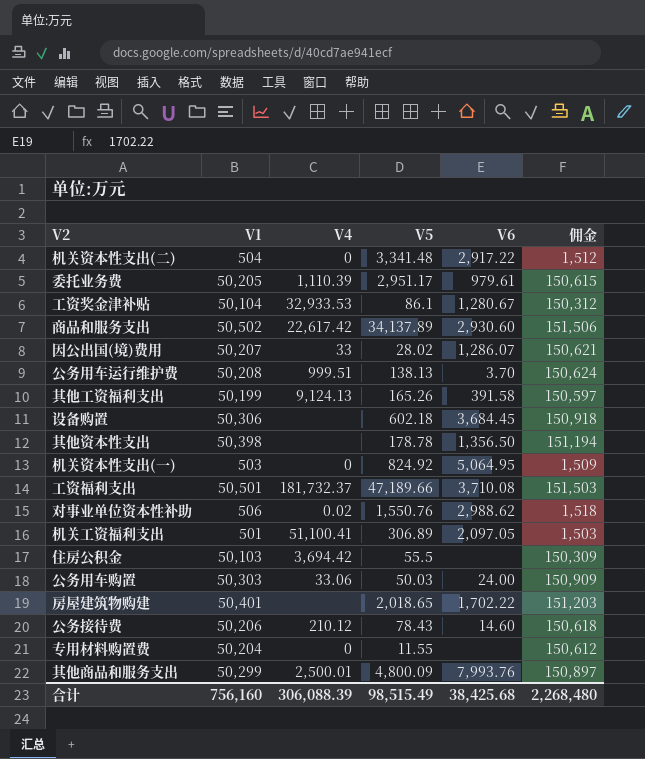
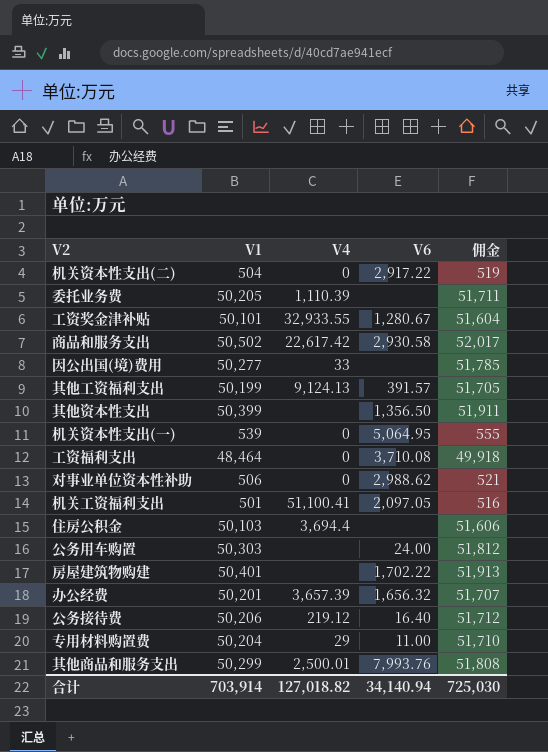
column V5 | position: 4 -> none
column 佣金 | formula: [V1] * 3 -> [V1] * 1.03
row 公务用车运行维护费: 50,208 | 999.51 | 138.13 | 3.70 | 150,624 -> none
row 设备购置: 50,306 | none | 602.18 | 3,684.45 | 150,918 -> none
委托业务费 | V6: 979.61 -> none
工资奖金津补贴 | V1: 50,104 -> 50,101
工资奖金津补贴 | V4: 32,933.53 -> 32,933.55
商品和服务支出 | V6: 2,930.60 -> 2,930.58
因公出国(境)费用 | V1: 50,207 -> 50,277
因公出国(境)费用 | V6: 1,286.07 -> none
其他工资福利支出 | V6: 391.58 -> 391.57
其他资本性支出 | V1: 50,398 -> 50,399
机关资本性支出(一) | V1: 503 -> 539
工资福利支出 | V1: 50,501 -> 48,464
工资福利支出 | V4: 181,732.37 -> 0
对事业单位资本性补助 | V4: 0.02 -> 0
住房公积金 | V4: 3,694.42 -> 3,694.4
公务用车购置 | V4: 33.06 -> none
row 办公经费: none -> 50,201 | 3,657.39 | 1,656.32 | 51,707
公务接待费 | V4: 210.12 -> 219.12
公务接待费 | V6: 14.60 -> 16.40
专用材料购置费 | V4: 0 -> 29
专用材料购置费 | V6: none -> 11.00
合计 | V1: 756,160 -> 703,914
合计 | V4: 306,088.39 -> 127,018.82
合计 | V6: 38,425.68 -> 34,140.94
合计 | 佣金: 2,268,480 -> 725,030

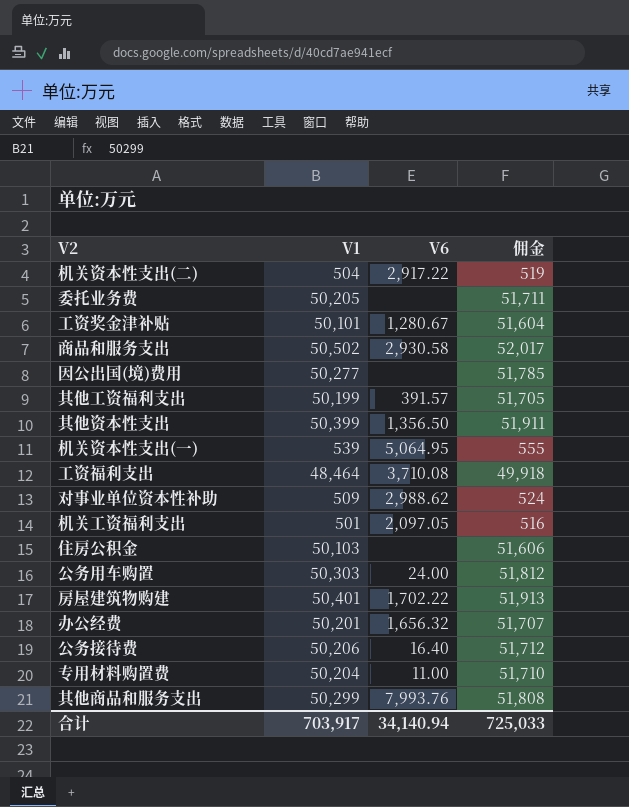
column V4 | position: 3 -> none
对事业单位资本性补助 | V1: 506 -> 509
对事业单位资本性补助 | 佣金: 521 -> 524
合计 | V1: 703,914 -> 703,917
合计 | 佣金: 725,030 -> 725,033

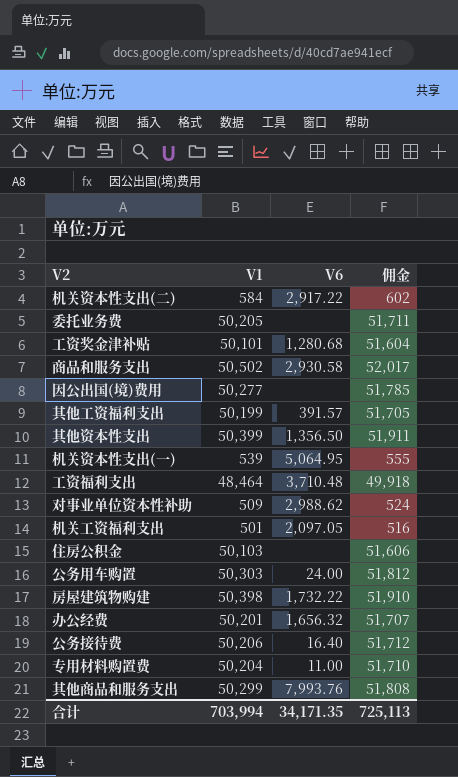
机关资本性支出(二) | V1: 504 -> 584
机关资本性支出(二) | 佣金: 519 -> 602
工资奖金津补贴 | V6: 1,280.67 -> 1,280.68
工资福利支出 | V6: 3,710.08 -> 3,710.48
房屋建筑物购建 | V1: 50,401 -> 50,398
房屋建筑物购建 | V6: 1,702.22 -> 1,732.22
房屋建筑物购建 | 佣金: 51,913 -> 51,910
合计 | V1: 703,917 -> 703,994
合计 | V6: 34,140.94 -> 34,171.35
合计 | 佣金: 725,033 -> 725,113

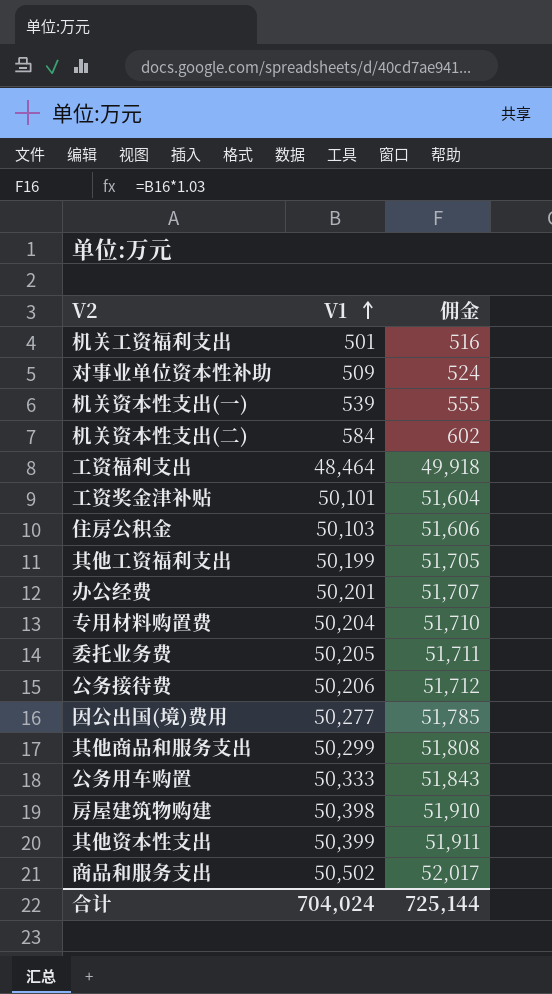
row order: none -> V1 ascending
column V6 | position: 3 -> none
公务用车购置 | V1: 50,303 -> 50,333
公务用车购置 | 佣金: 51,812 -> 51,843
合计 | V1: 703,994 -> 704,024
合计 | 佣金: 725,113 -> 725,144

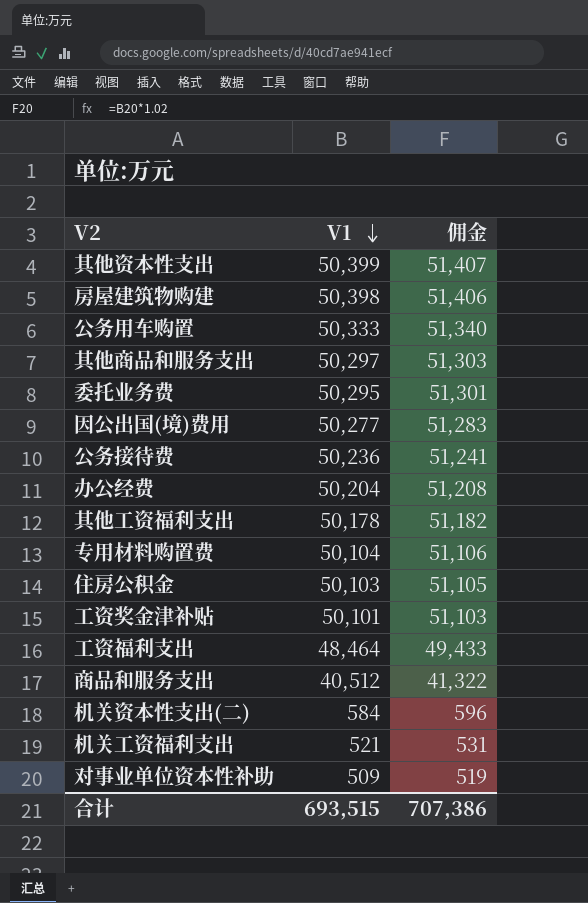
row order: V1 ascending -> V1 descending
column 佣金 | formula: [V1] * 1.03 -> [V1] * 1.02
row 机关资本性支出(一): 539 | 555 -> none
其他商品和服务支出 | V1: 50,299 -> 50,297
委托业务费 | V1: 50,205 -> 50,295
公务接待费 | V1: 50,206 -> 50,236
办公经费 | V1: 50,201 -> 50,204
其他工资福利支出 | V1: 50,199 -> 50,178
专用材料购置费 | V1: 50,204 -> 50,104
商品和服务支出 | V1: 50,502 -> 40,512
机关工资福利支出 | V1: 501 -> 521
合计 | V1: 704,024 -> 693,515
合计 | 佣金: 725,144 -> 707,386

